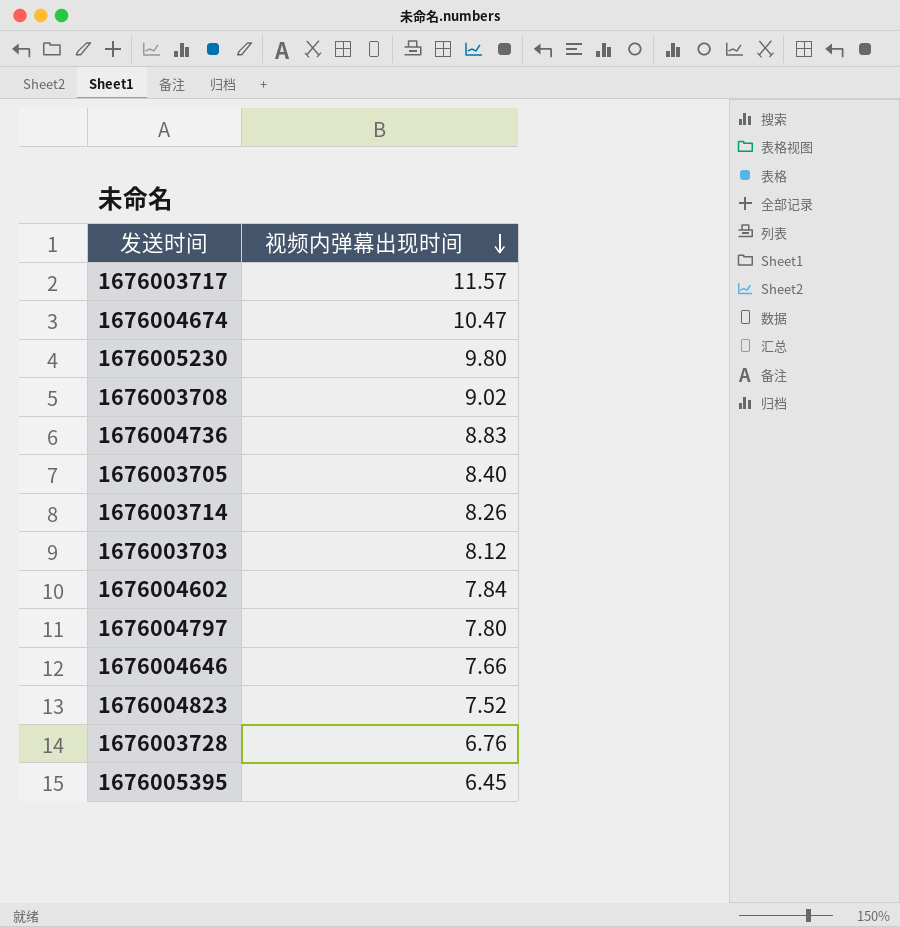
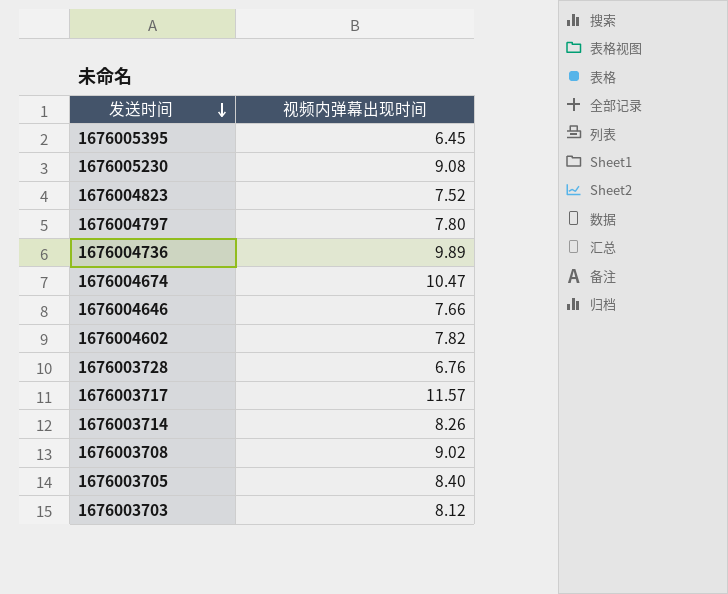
row order: 视频内弹幕出现时间 descending -> 发送时间 descending
1676005230 | 视频内弹幕出现时间: 9.80 -> 9.08
1676004736 | 视频内弹幕出现时间: 8.83 -> 9.89
1676004602 | 视频内弹幕出现时间: 7.84 -> 7.82

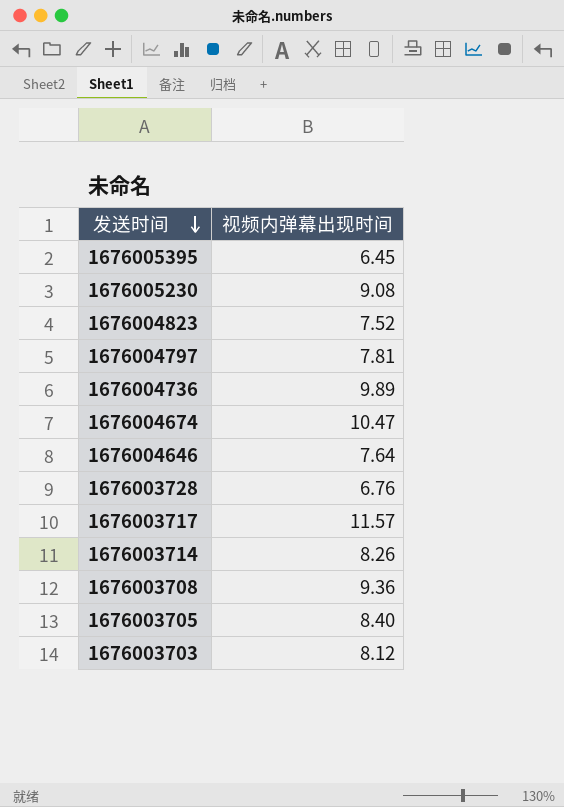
row 1676004602: 7.82 -> none
1676004797 | 视频内弹幕出现时间: 7.80 -> 7.81
1676004646 | 视频内弹幕出现时间: 7.66 -> 7.64
1676003708 | 视频内弹幕出现时间: 9.02 -> 9.36

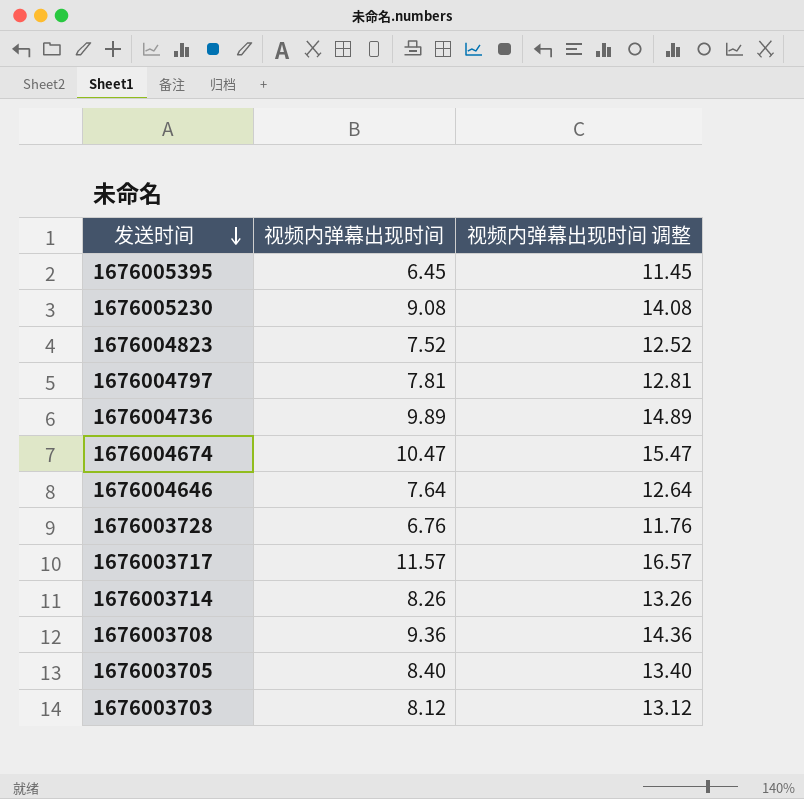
column 视频内弹幕出现时间 调整 | formula: none -> [视频内弹幕出现时间] + 5

